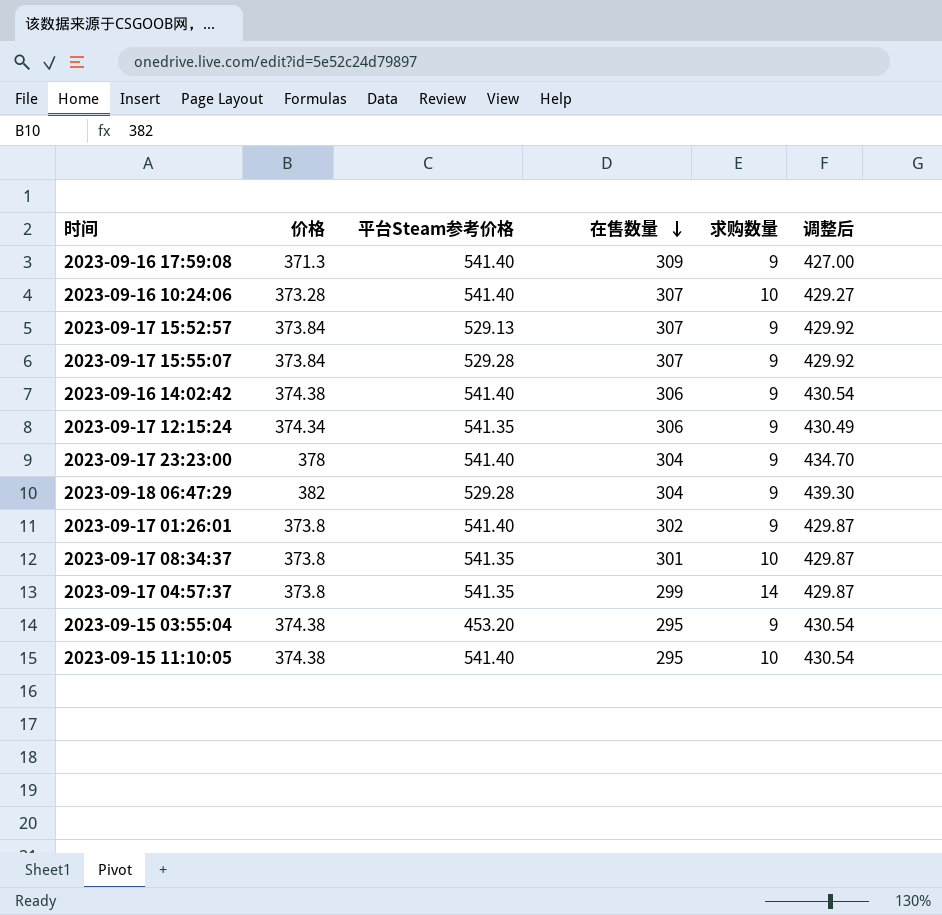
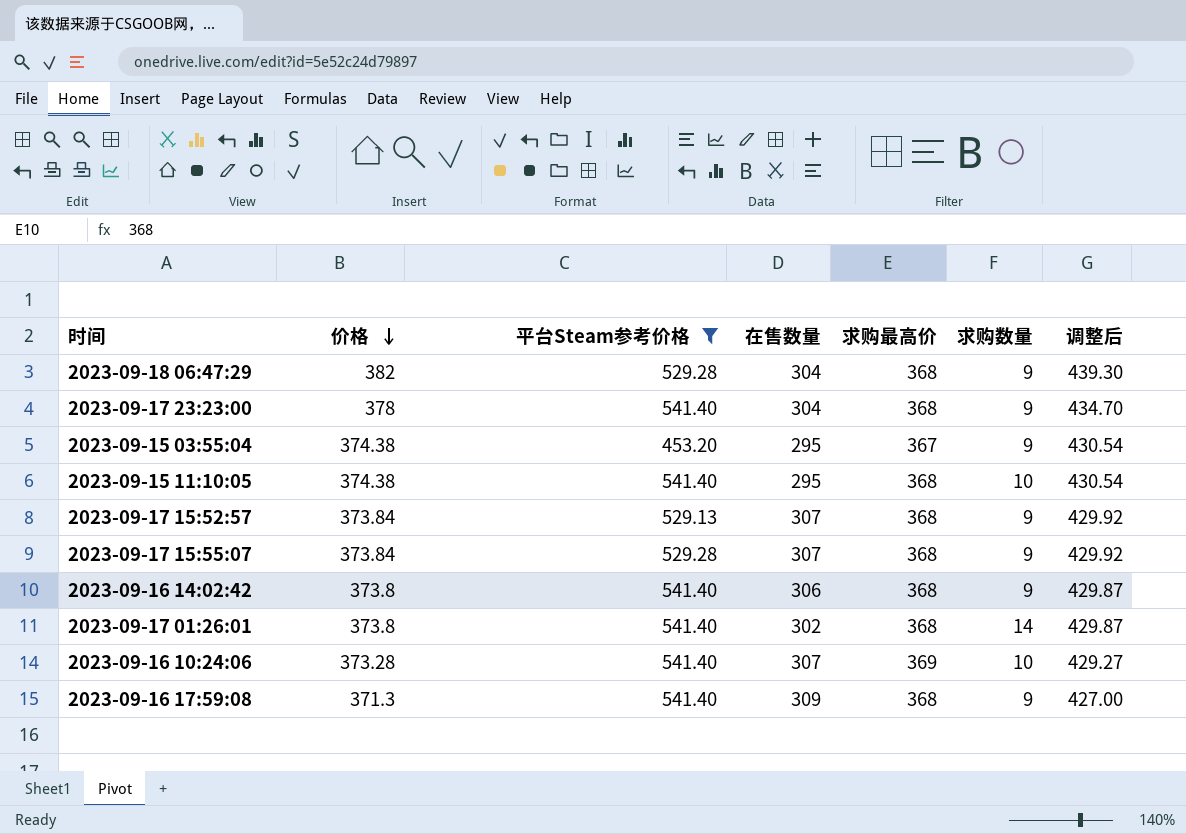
filter: none -> 平台Steam参考价格 != 541.35
row order: 在售数量 descending -> 价格 descending
column 求购最高价 | position: none -> 5
2023-09-16 14:02:42 | 价格: 374.38 -> 373.8
2023-09-16 14:02:42 | 调整后: 430.54 -> 429.87
2023-09-17 01:26:01 | 求购数量: 9 -> 14

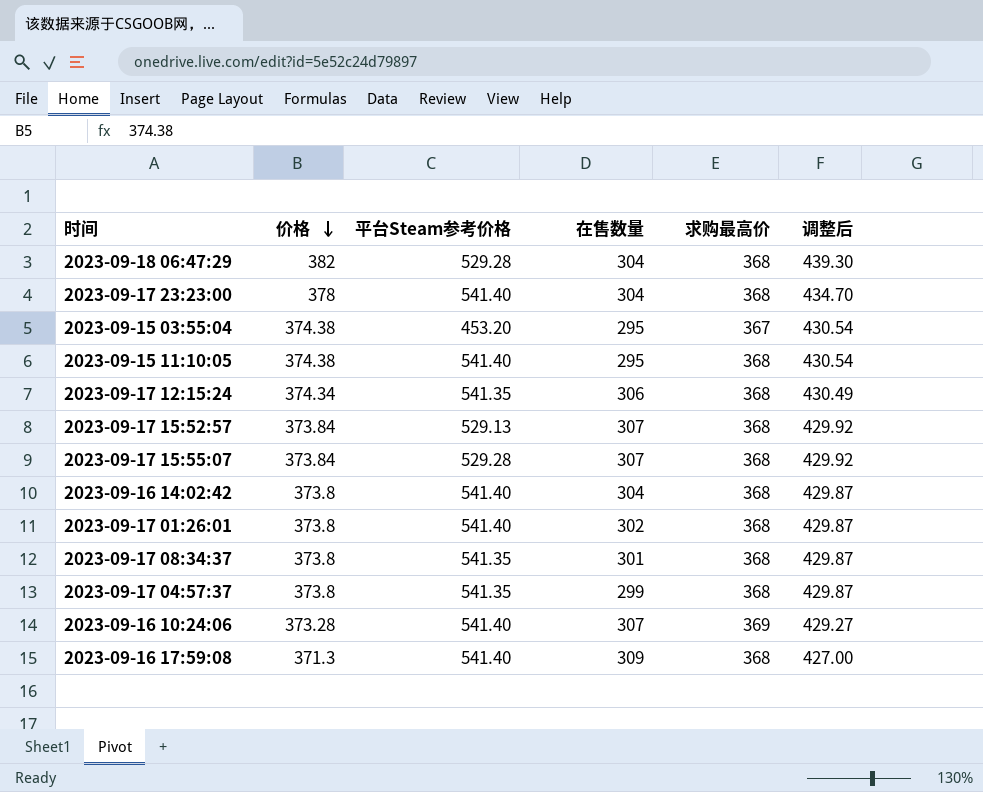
filter: 平台Steam参考价格 != 541.35 -> none
column 求购数量 | position: 6 -> none
2023-09-16 14:02:42 | 在售数量: 306 -> 304

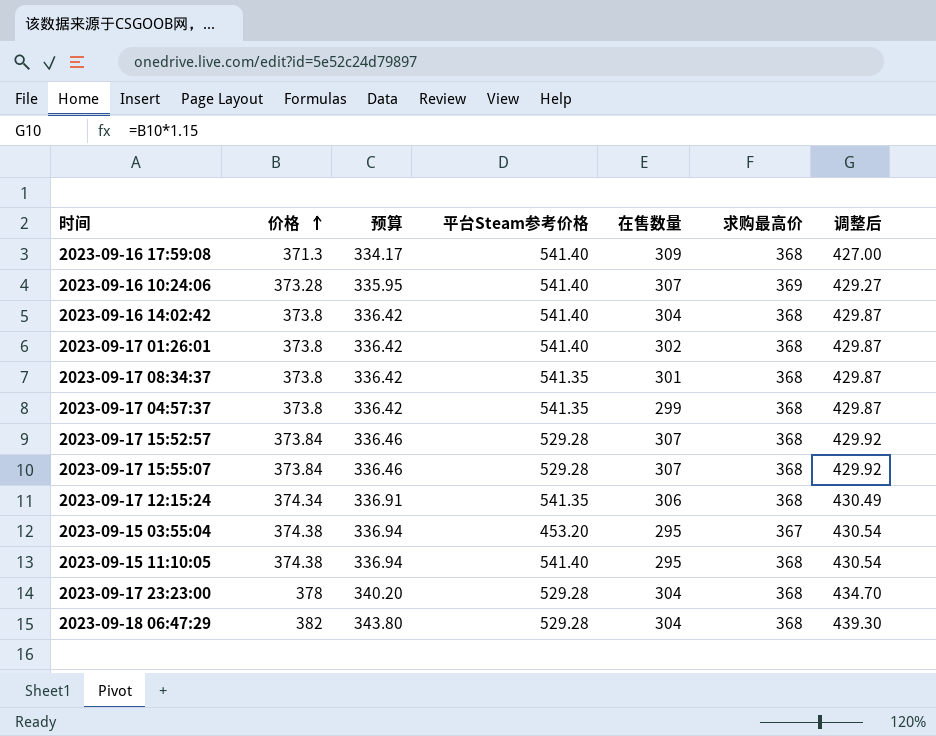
row order: 价格 descending -> 价格 ascending
column 预算 | formula: none -> [价格] * 0.9
2023-09-17 15:52:57 | 平台Steam参考价格: 529.13 -> 529.28
2023-09-17 23:23:00 | 平台Steam参考价格: 541.40 -> 529.28

